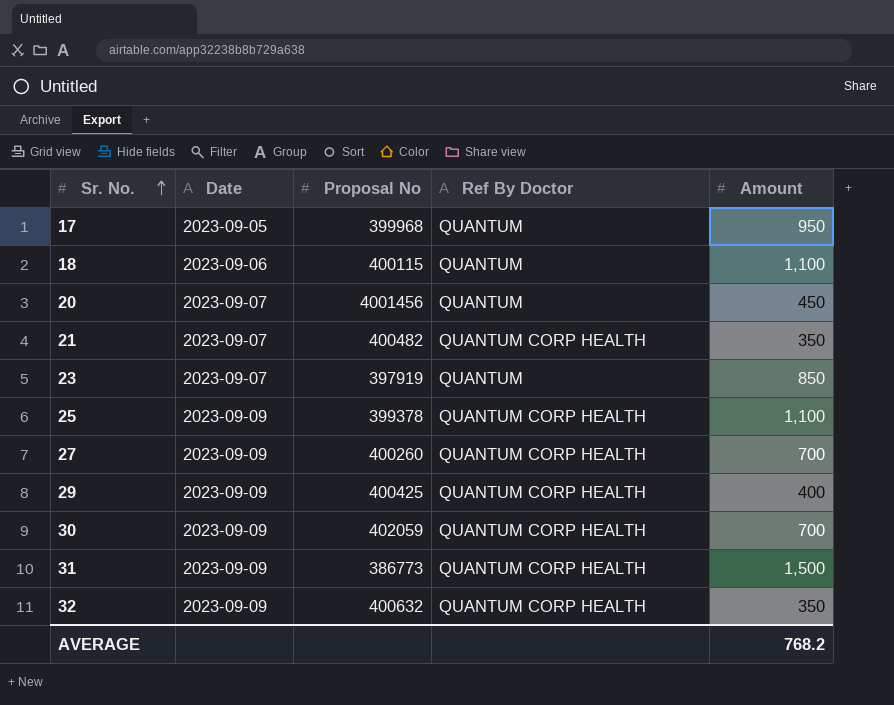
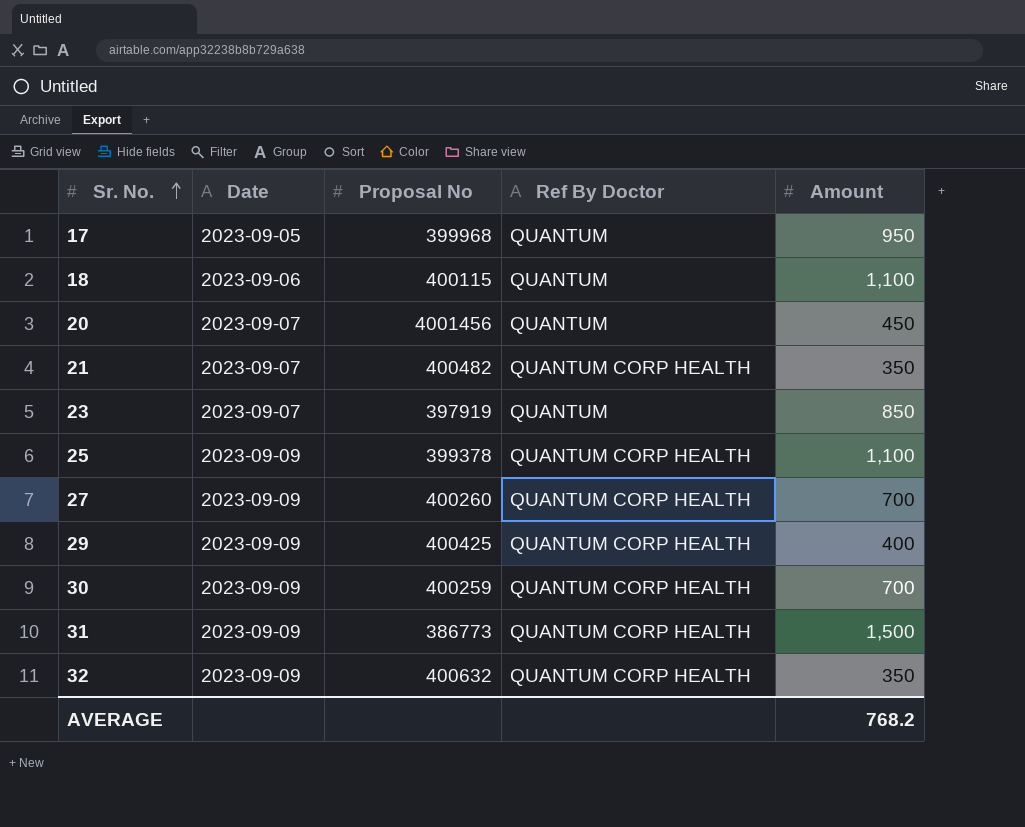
30 | Proposal No: 402059 -> 400259

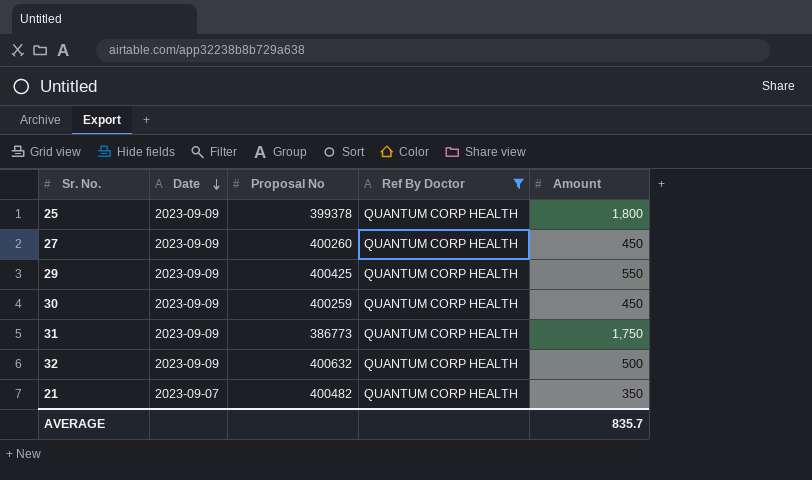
filter: none -> Ref By Doctor = QUANTUM CORP HEALTH
row order: Sr. No. ascending -> Date descending
25 | Amount: 1,100 -> 1,800
27 | Amount: 700 -> 450
29 | Amount: 400 -> 550
30 | Amount: 700 -> 450
31 | Amount: 1,500 -> 1,750
32 | Amount: 350 -> 500
AVERAGE | Amount: 768.2 -> 835.7

